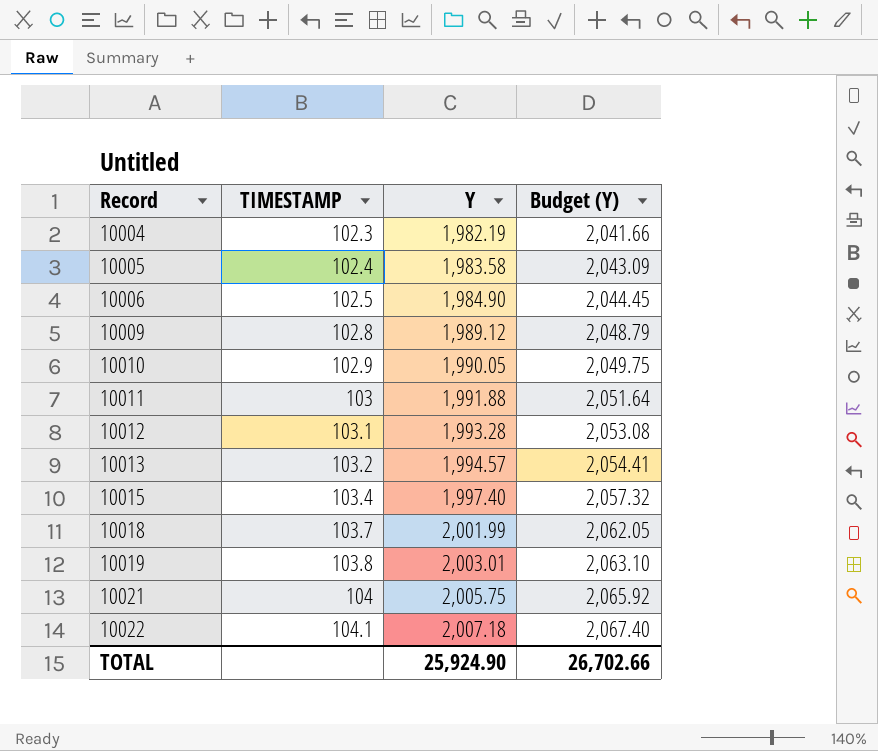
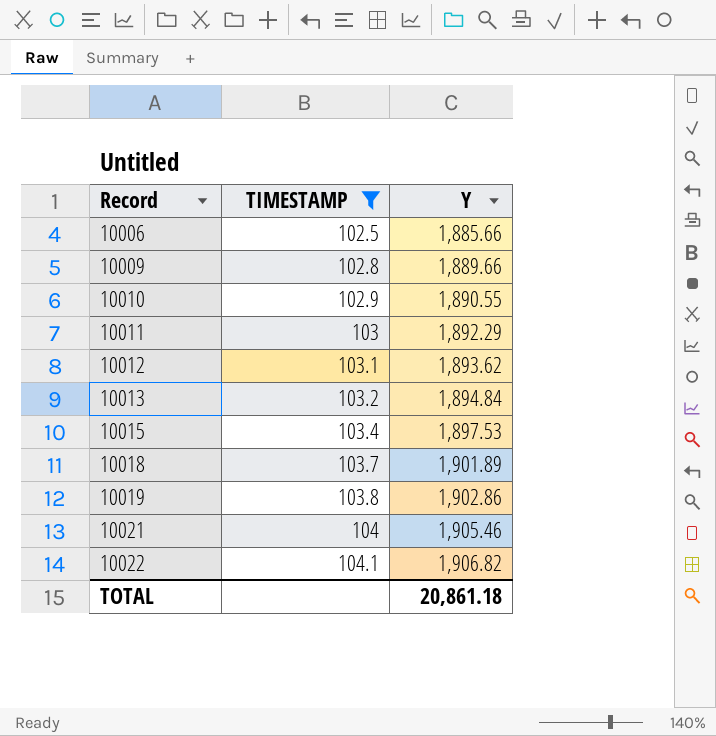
filter: none -> TIMESTAMP >= 102.5
column Budget (Y) | formula: [Y] * 1.03 -> none
10006 | Y: 1,984.90 -> 1,885.66
10009 | Y: 1,989.12 -> 1,889.66
10010 | Y: 1,990.05 -> 1,890.55
10011 | Y: 1,991.88 -> 1,892.29
10012 | Y: 1,993.28 -> 1,893.62
10013 | Y: 1,994.57 -> 1,894.84
10015 | Y: 1,997.40 -> 1,897.53
10018 | Y: 2,001.99 -> 1,901.89
10019 | Y: 2,003.01 -> 1,902.86
10021 | Y: 2,005.75 -> 1,905.46
10022 | Y: 2,007.18 -> 1,906.82
TOTAL | Y: 25,924.90 -> 20,861.18

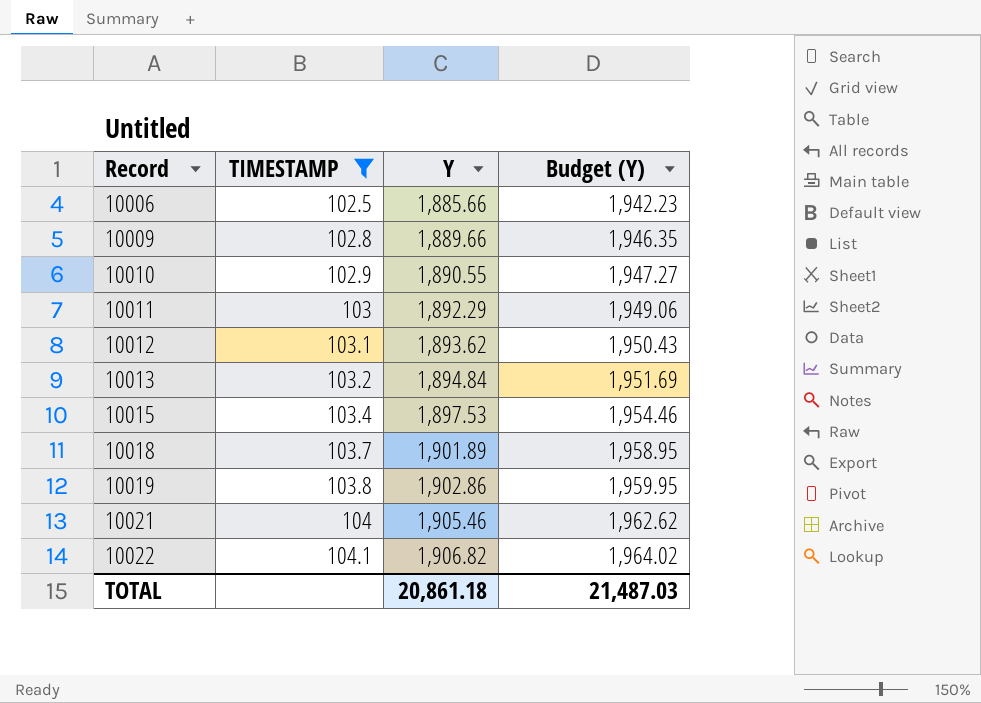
column Budget (Y) | formula: none -> [Y] * 1.03

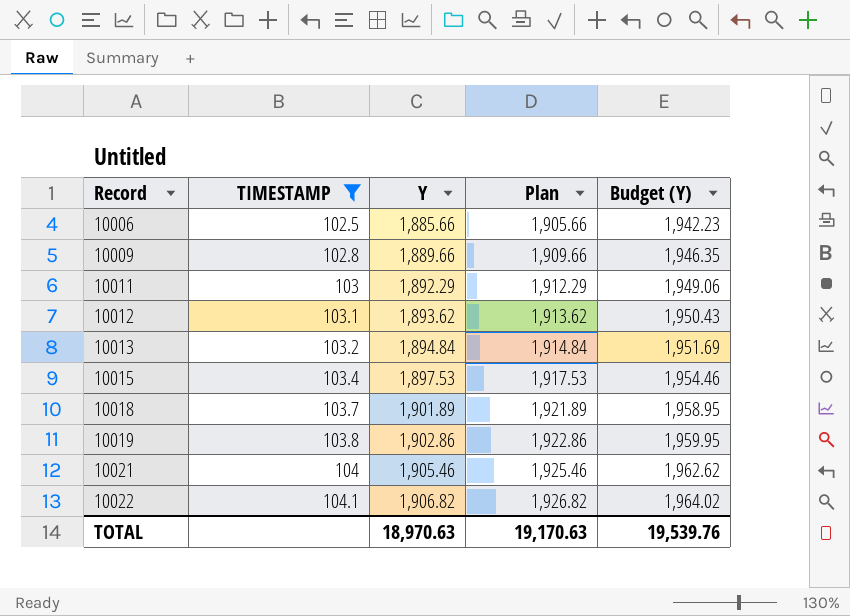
column Plan | formula: none -> [Y] + 20
row 10010: 102.9 | 1,890.55 | 1,947.27 -> none
TOTAL | Y: 20,861.18 -> 18,970.63
TOTAL | Budget (Y): 21,487.03 -> 19,539.76

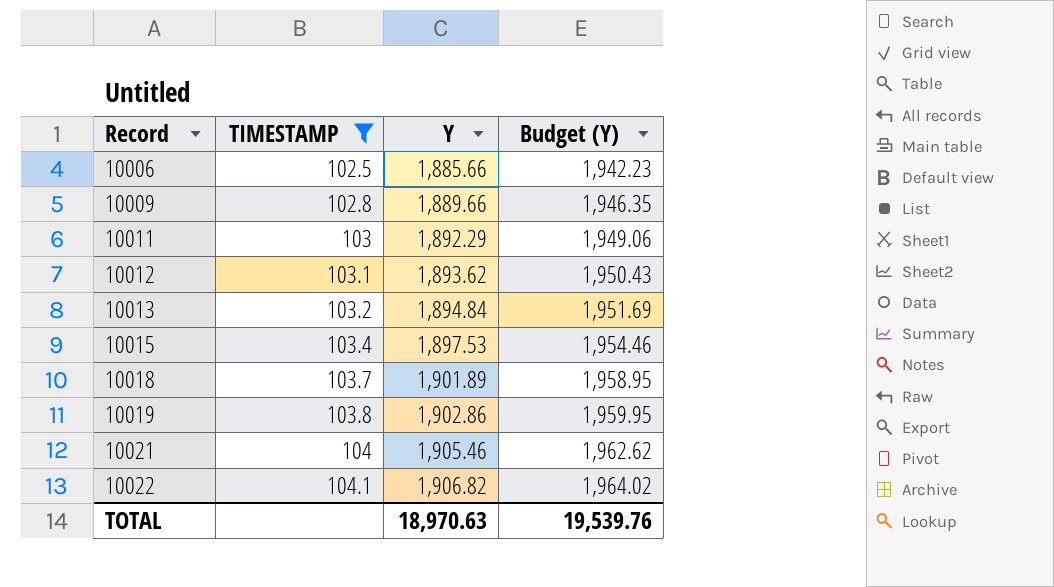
column Plan | formula: [Y] + 20 -> none

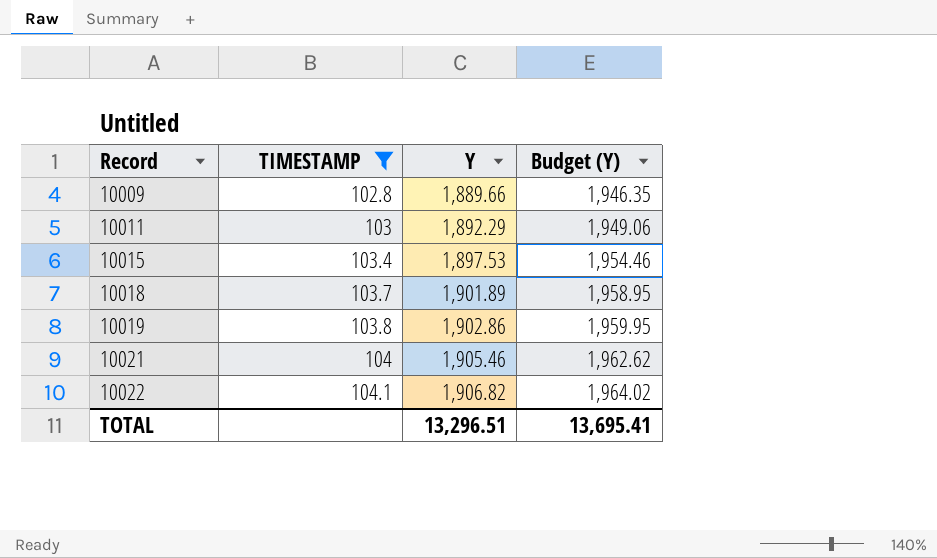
row 10006: 102.5 | 1,885.66 | 1,942.23 -> none
row 10012: 103.1 | 1,893.62 | 1,950.43 -> none
row 10013: 103.2 | 1,894.84 | 1,951.69 -> none
TOTAL | Y: 18,970.63 -> 13,296.51
TOTAL | Budget (Y): 19,539.76 -> 13,695.41

